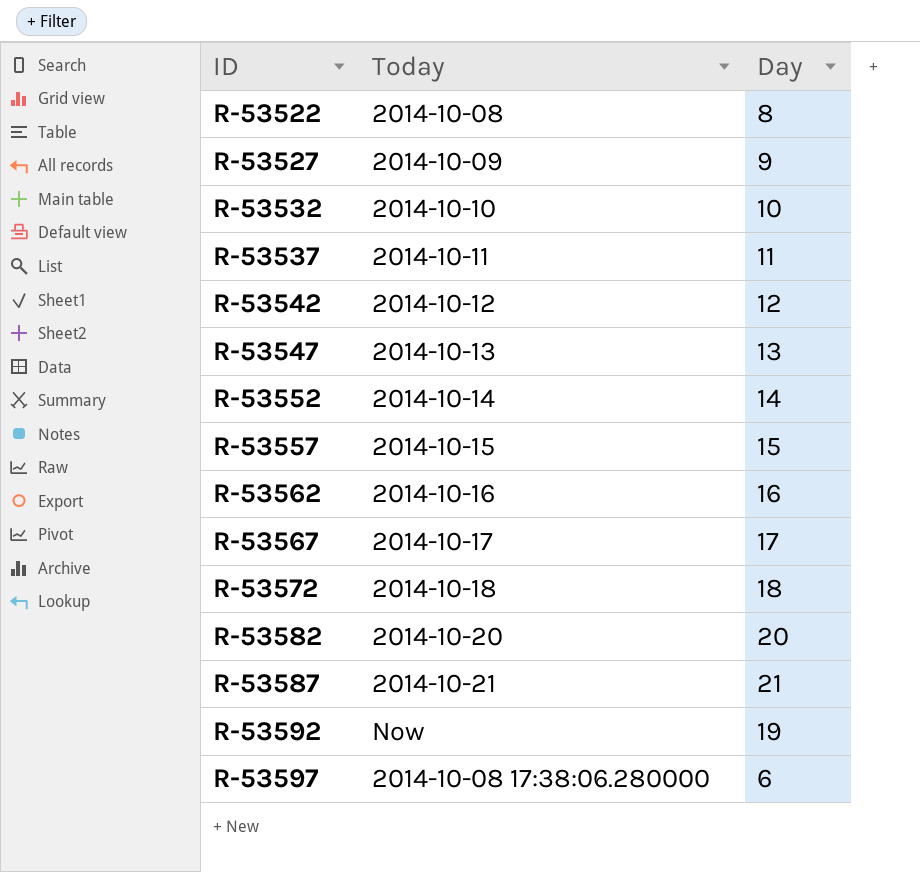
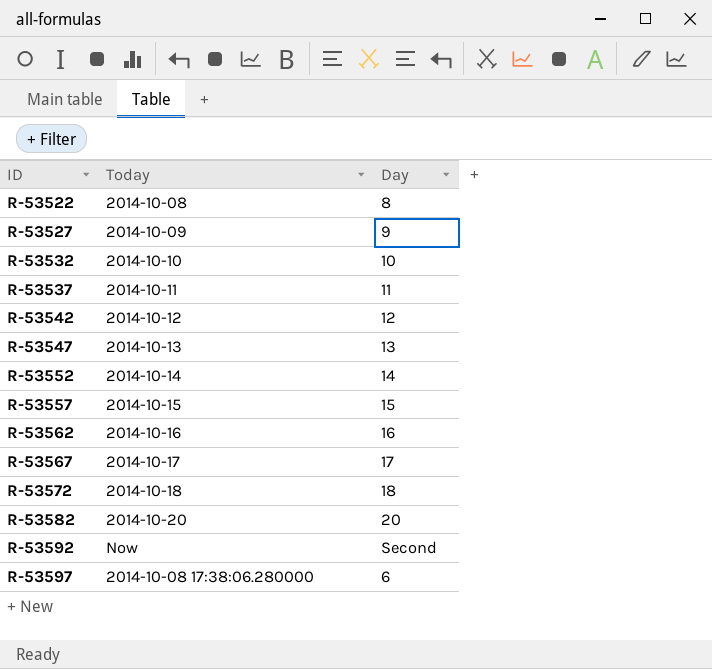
row R-53587: 2014-10-21 | 21 -> none
R-53592 | Day: 19 -> Second

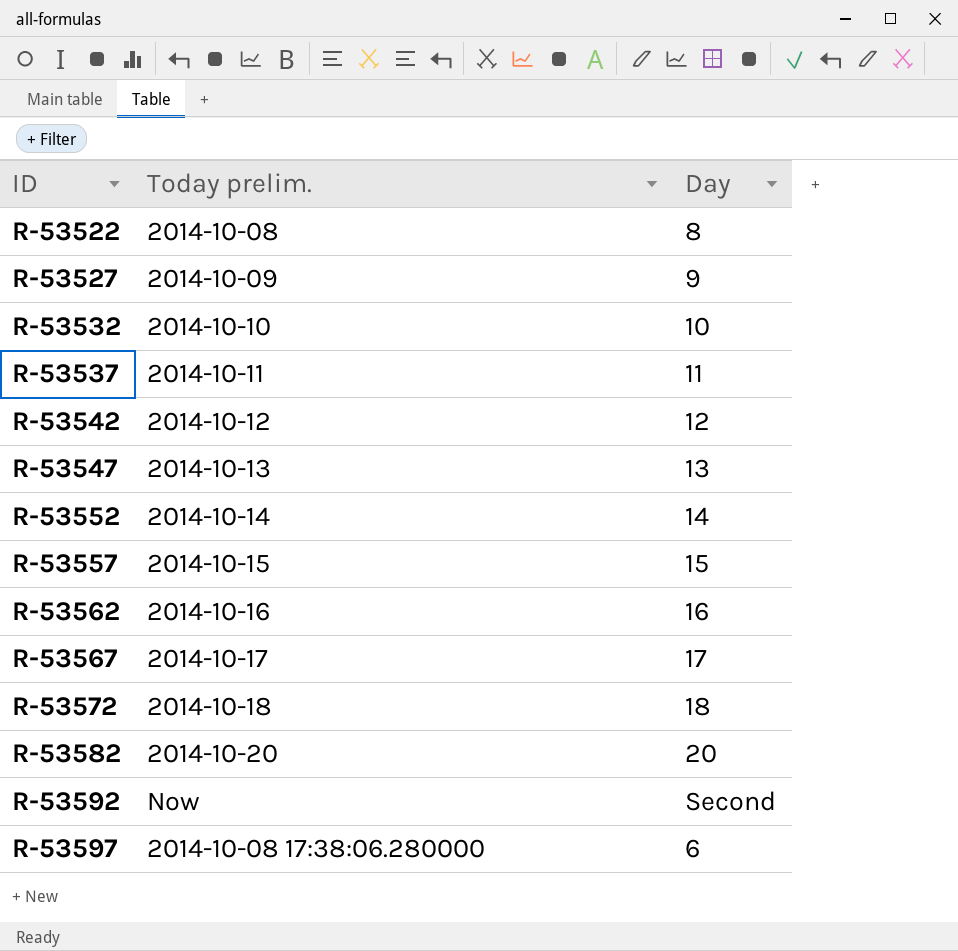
column name: Today -> Today prelim.

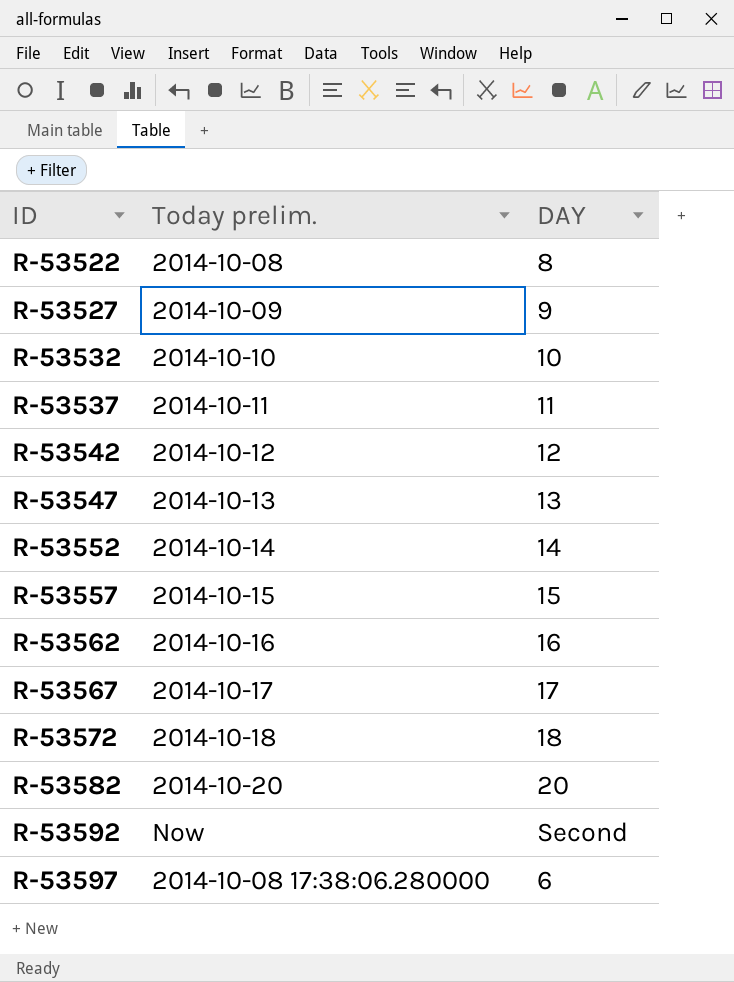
column name: Day -> DAY

